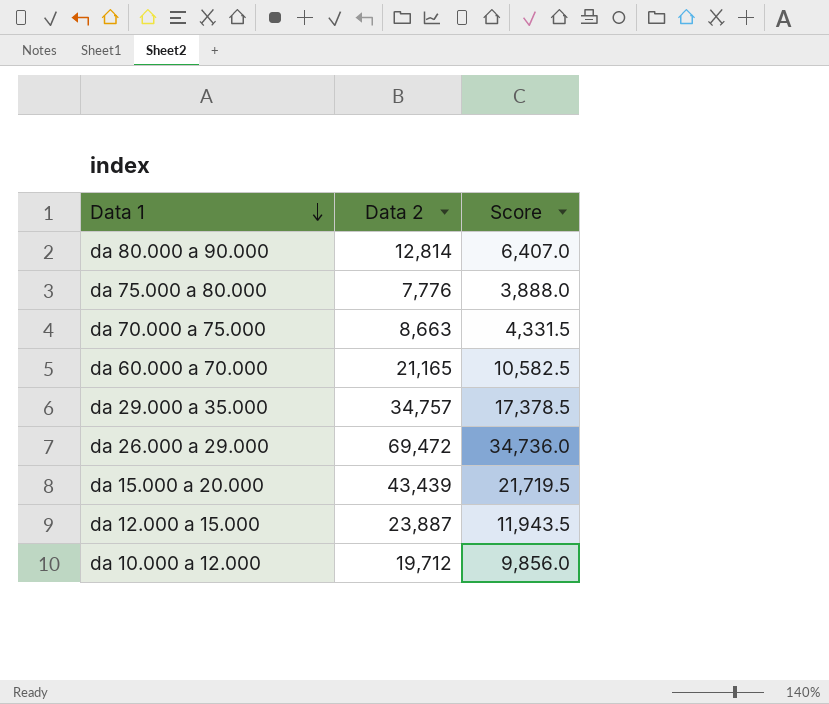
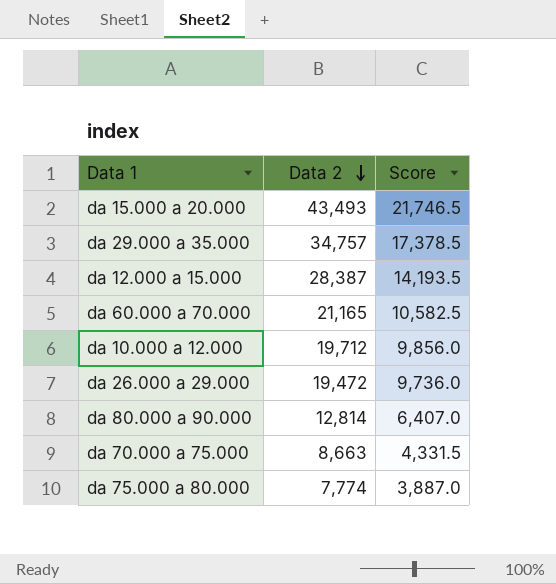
row order: Data 1 descending -> Data 2 descending
da 15.000 a 20.000 | Data 2: 43,439 -> 43,493
da 15.000 a 20.000 | Score: 21,719.5 -> 21,746.5
da 12.000 a 15.000 | Data 2: 23,887 -> 28,387
da 12.000 a 15.000 | Score: 11,943.5 -> 14,193.5
da 26.000 a 29.000 | Data 2: 69,472 -> 19,472
da 26.000 a 29.000 | Score: 34,736.0 -> 9,736.0
da 75.000 a 80.000 | Data 2: 7,776 -> 7,774
da 75.000 a 80.000 | Score: 3,888.0 -> 3,887.0

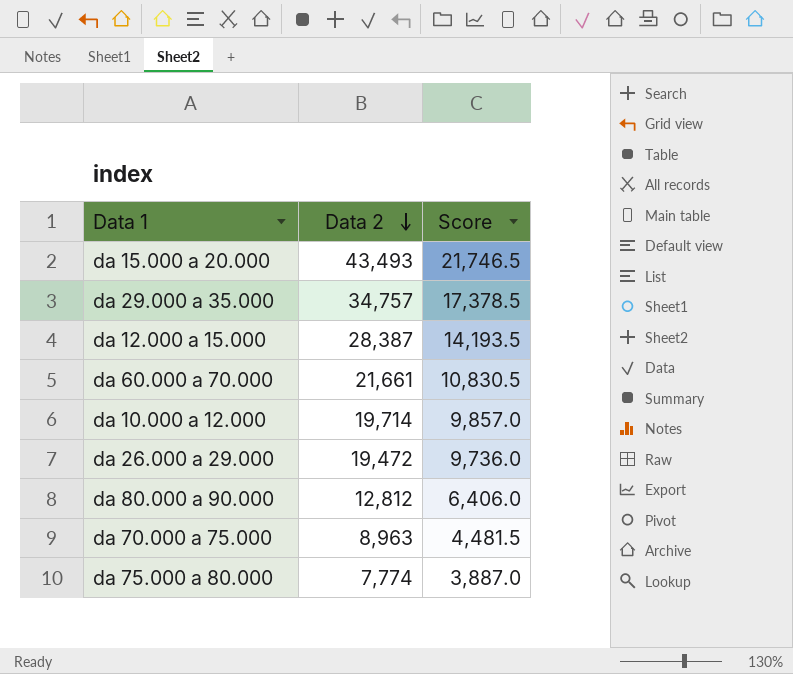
da 60.000 a 70.000 | Data 2: 21,165 -> 21,661
da 60.000 a 70.000 | Score: 10,582.5 -> 10,830.5
da 10.000 a 12.000 | Data 2: 19,712 -> 19,714
da 10.000 a 12.000 | Score: 9,856.0 -> 9,857.0
da 80.000 a 90.000 | Data 2: 12,814 -> 12,812
da 80.000 a 90.000 | Score: 6,407.0 -> 6,406.0
da 70.000 a 75.000 | Data 2: 8,663 -> 8,963
da 70.000 a 75.000 | Score: 4,331.5 -> 4,481.5

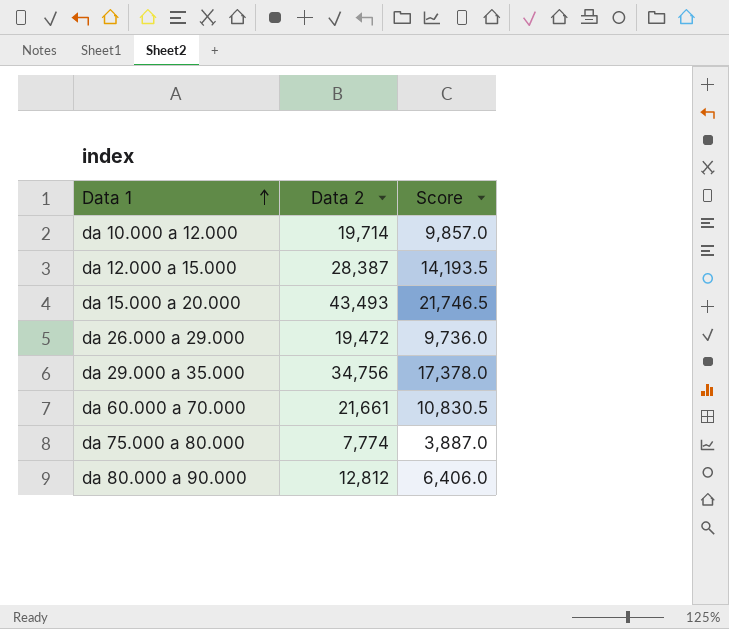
row order: Data 2 descending -> Data 1 ascending
row da 70.000 a 75.000: 8,963 | 4,481.5 -> none
da 29.000 a 35.000 | Data 2: 34,757 -> 34,756
da 29.000 a 35.000 | Score: 17,378.5 -> 17,378.0

